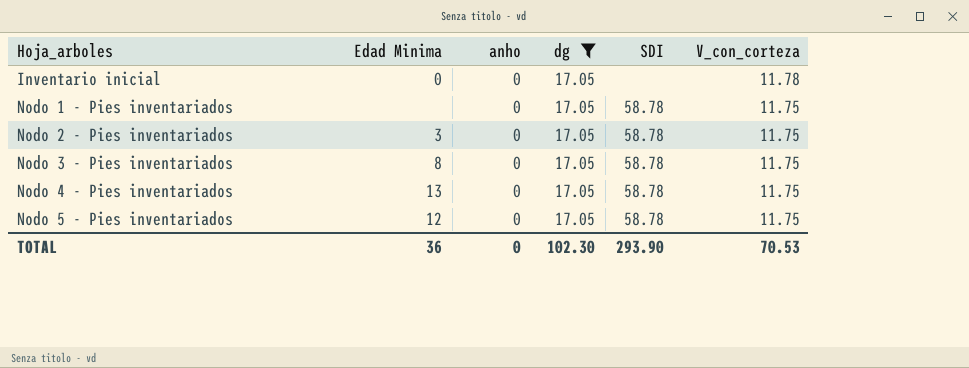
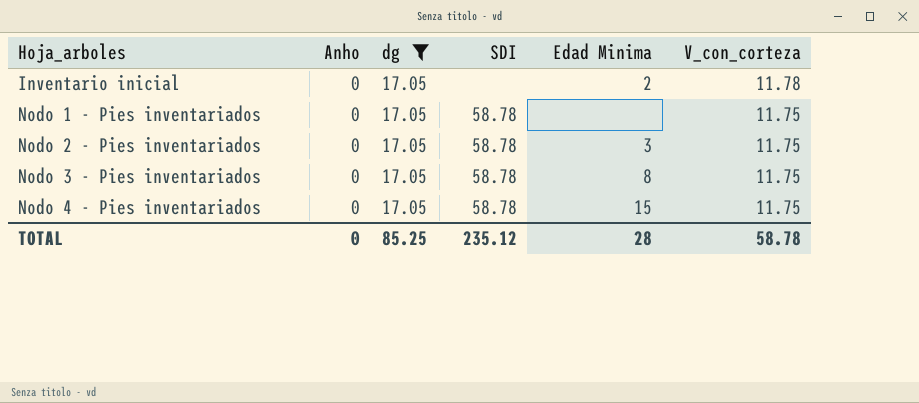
column name: anho -> Anho
column Edad Minima | position: 2 -> 5
row Nodo 5 - Pies inventariados: 12 | 0 | 17.05 | 58.78 | 11.75 -> none
Inventario inicial | Edad Minima: 0 -> 2
Nodo 4 - Pies inventariados | Edad Minima: 13 -> 15
TOTAL | dg: 102.30 -> 85.25
TOTAL | SDI: 293.90 -> 235.12
TOTAL | Edad Minima: 36 -> 28
TOTAL | V_con_corteza: 70.53 -> 58.78

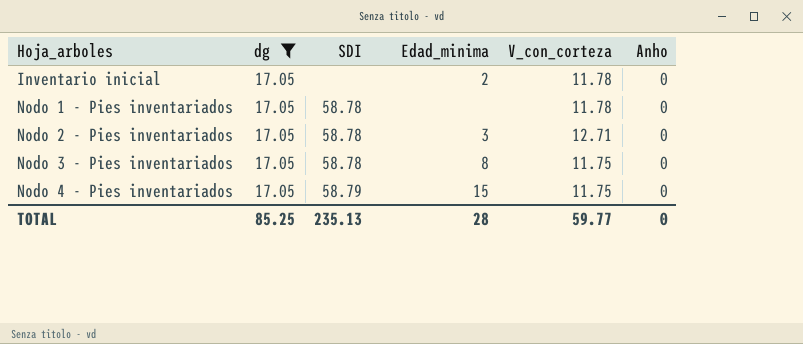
column name: Edad Minima -> Edad_minima
column Anho | position: 2 -> 6
Nodo 1 - Pies inventariados | V_con_corteza: 11.75 -> 11.78
Nodo 2 - Pies inventariados | V_con_corteza: 11.75 -> 12.71
Nodo 4 - Pies inventariados | SDI: 58.78 -> 58.79
TOTAL | SDI: 235.12 -> 235.13
TOTAL | V_con_corteza: 58.78 -> 59.77

